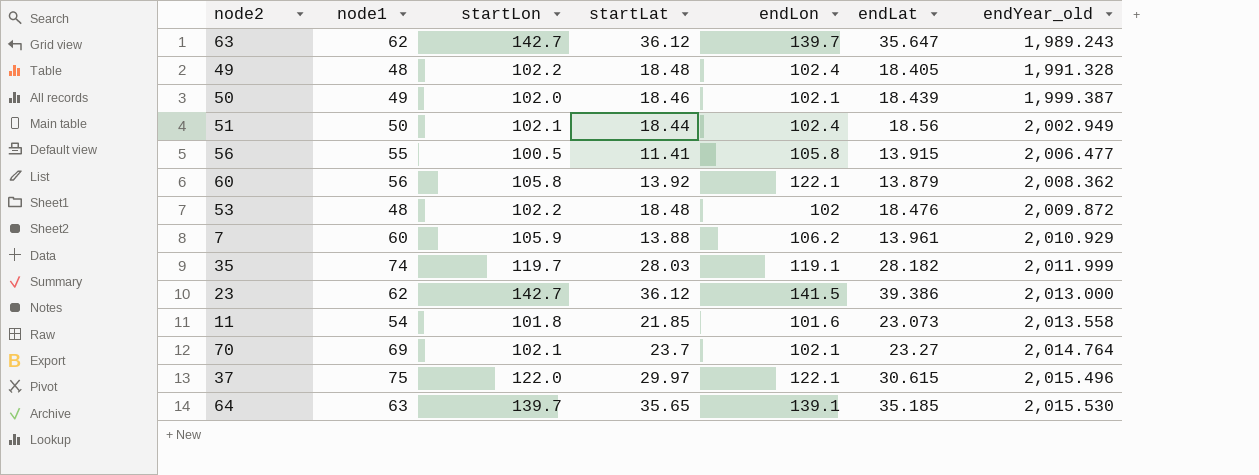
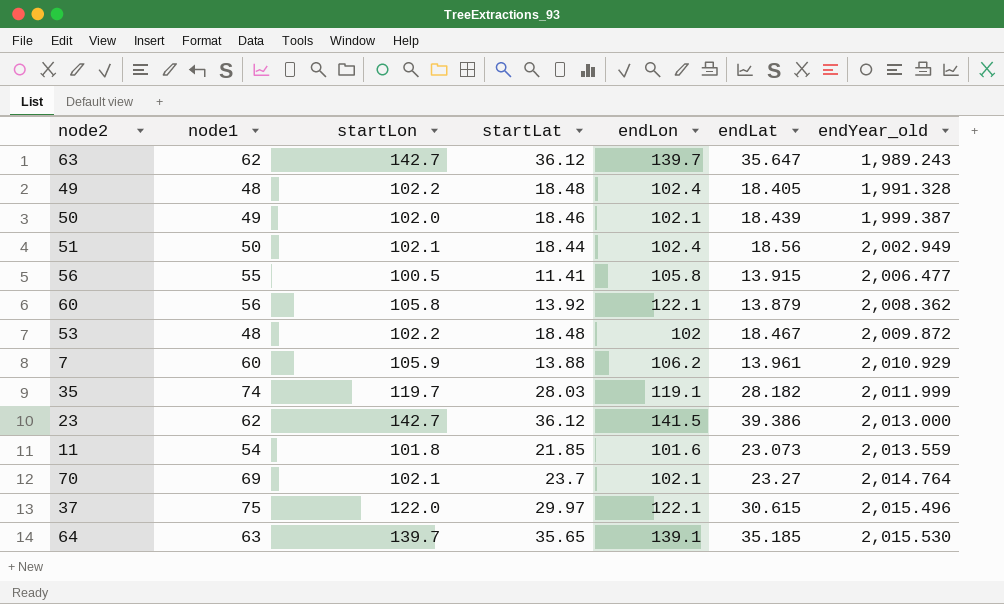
53 | endLat: 18.476 -> 18.467
11 | endYear_old: 2,013.558 -> 2,013.559

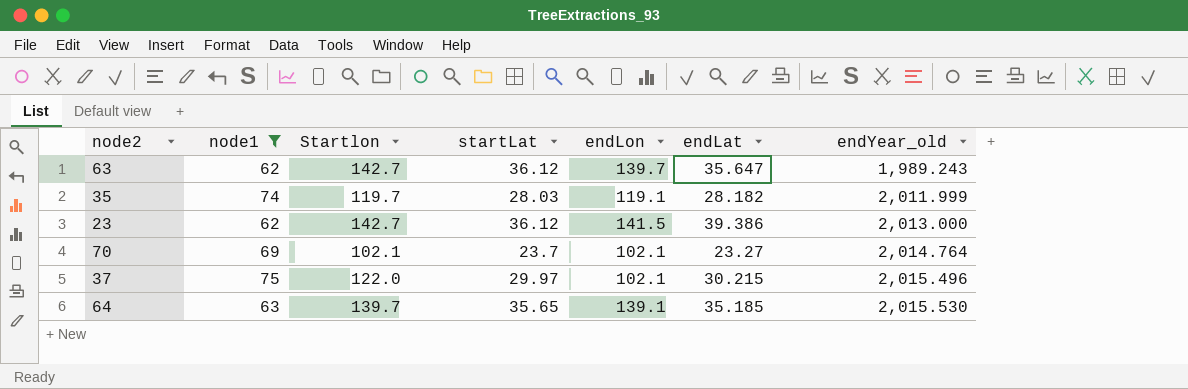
filter: none -> node1 >= 62
column name: startLon -> Startlon
37 | endLon: 122.1 -> 102.1
37 | endLat: 30.615 -> 30.215

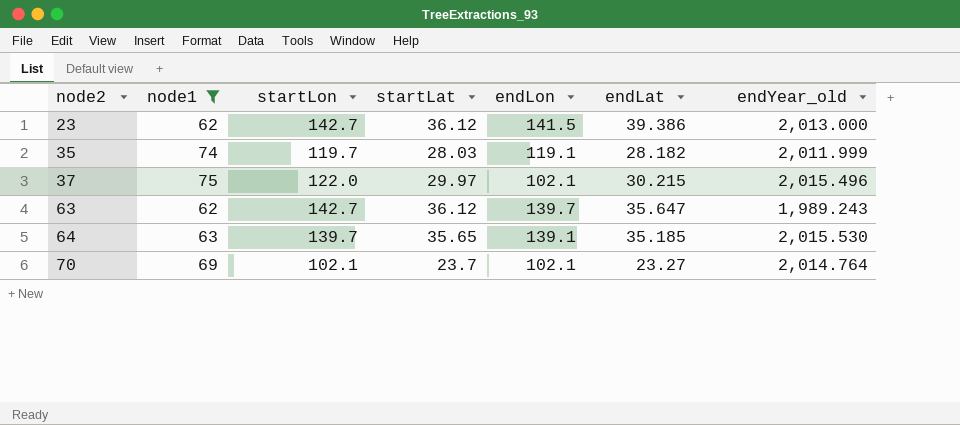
row order: endYear_old ascending -> node2 ascending
column name: Startlon -> startLon

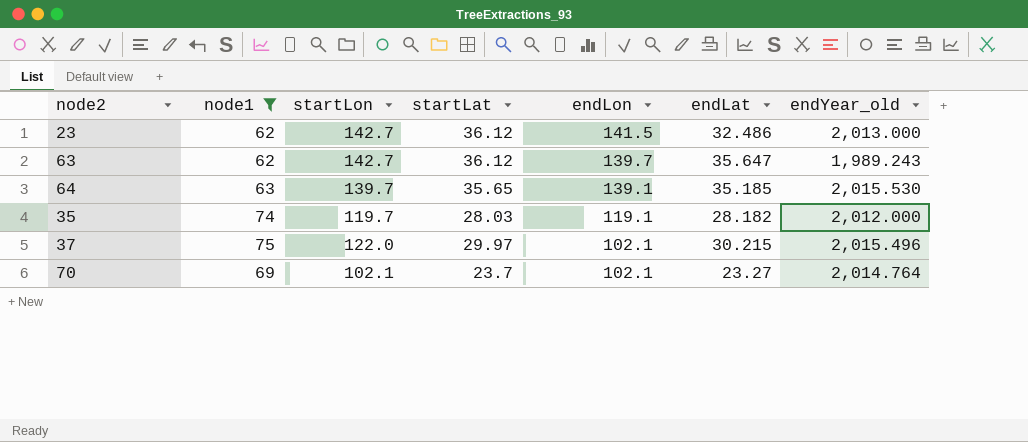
row order: node2 ascending -> endLon descending
23 | endLat: 39.386 -> 32.486
35 | endYear_old: 2,011.999 -> 2,012.000

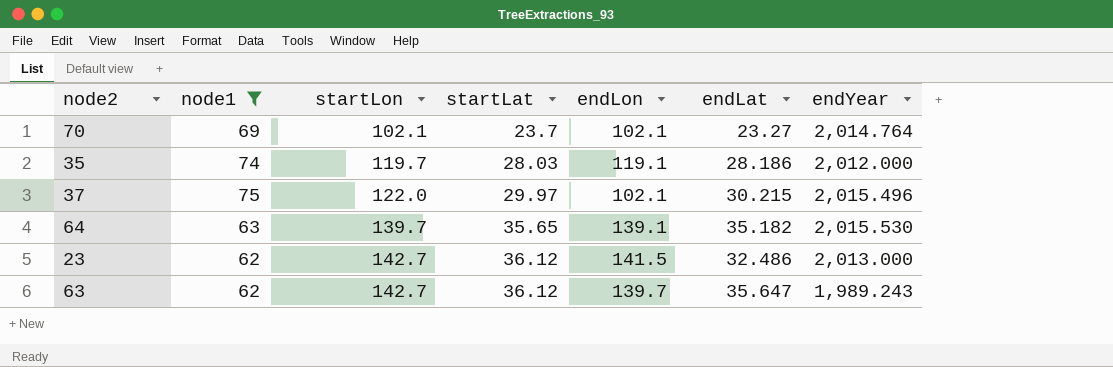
row order: endLon descending -> startLon ascending
column name: endYear_old -> endYear
35 | endLat: 28.182 -> 28.186
64 | endLat: 35.185 -> 35.182

